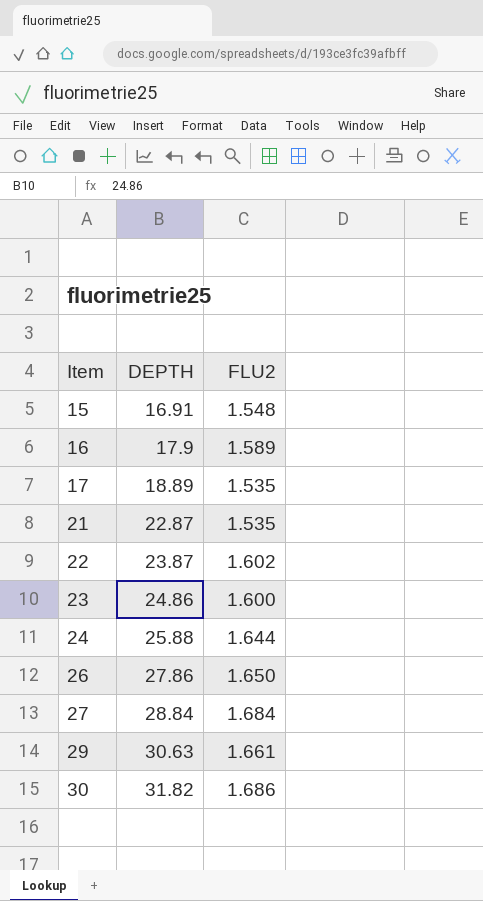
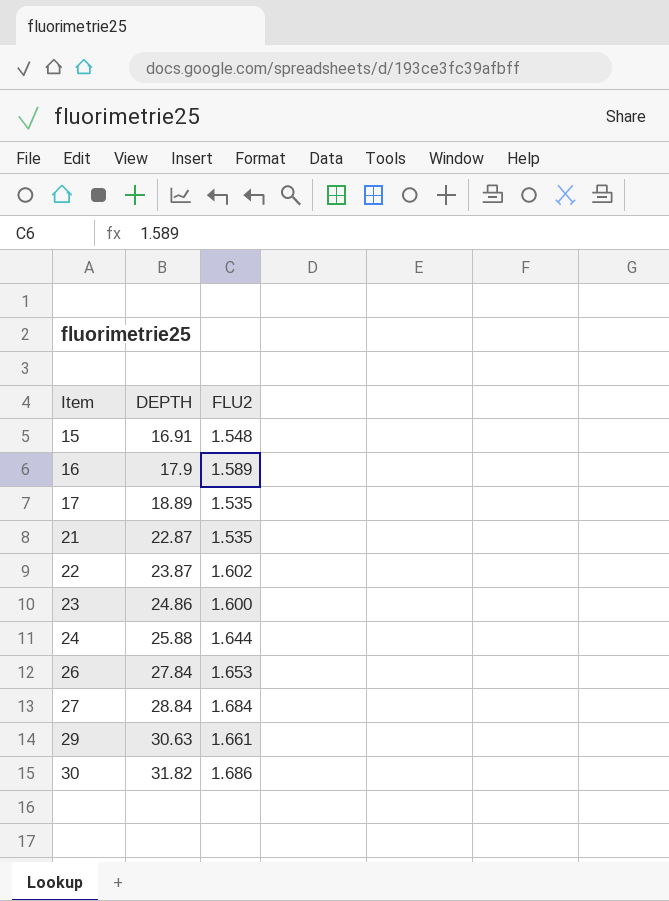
26 | DEPTH: 27.86 -> 27.84
26 | FLU2: 1.650 -> 1.653

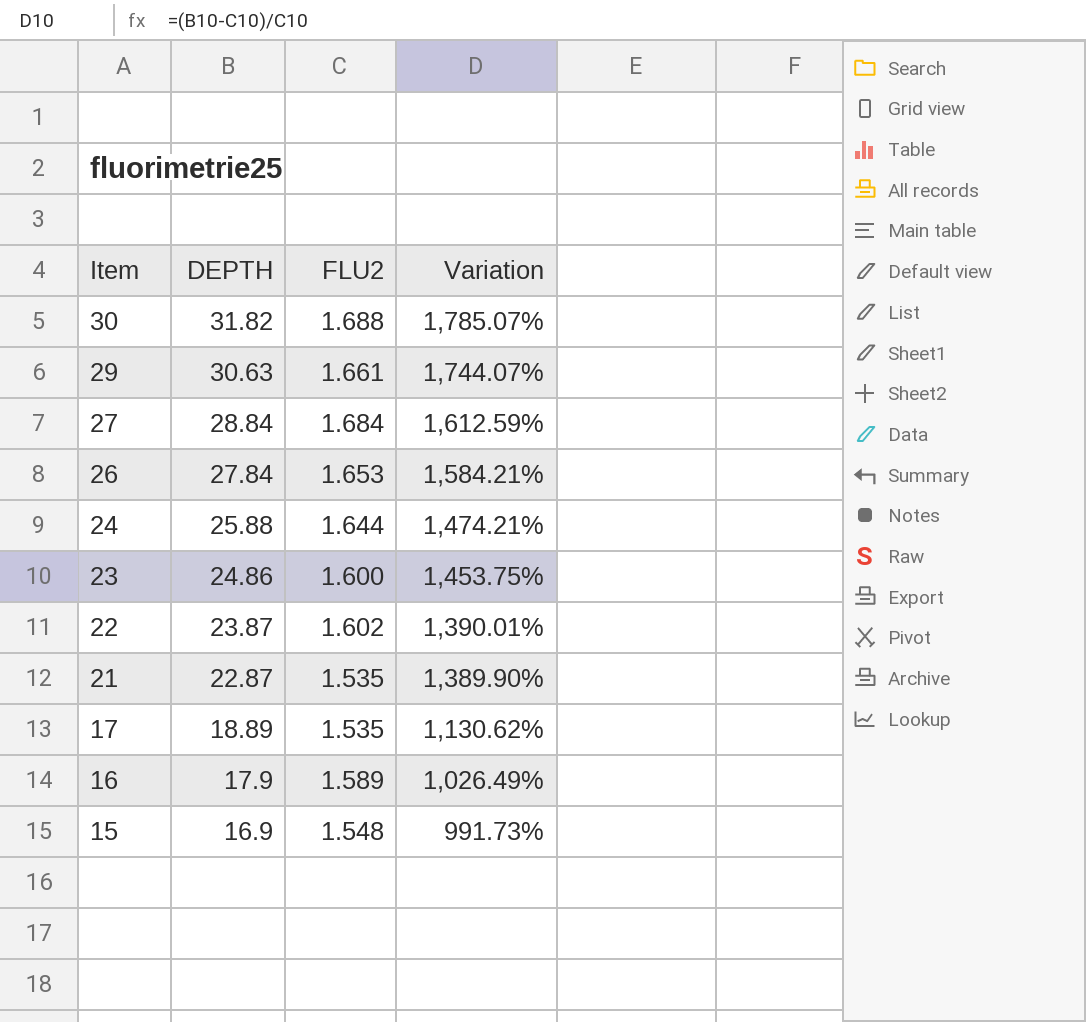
row order: Item ascending -> Item descending
column Variation | formula: none -> ([DEPTH] - [FLU2]) / [FLU2]
30 | FLU2: 1.686 -> 1.688
15 | DEPTH: 16.91 -> 16.9

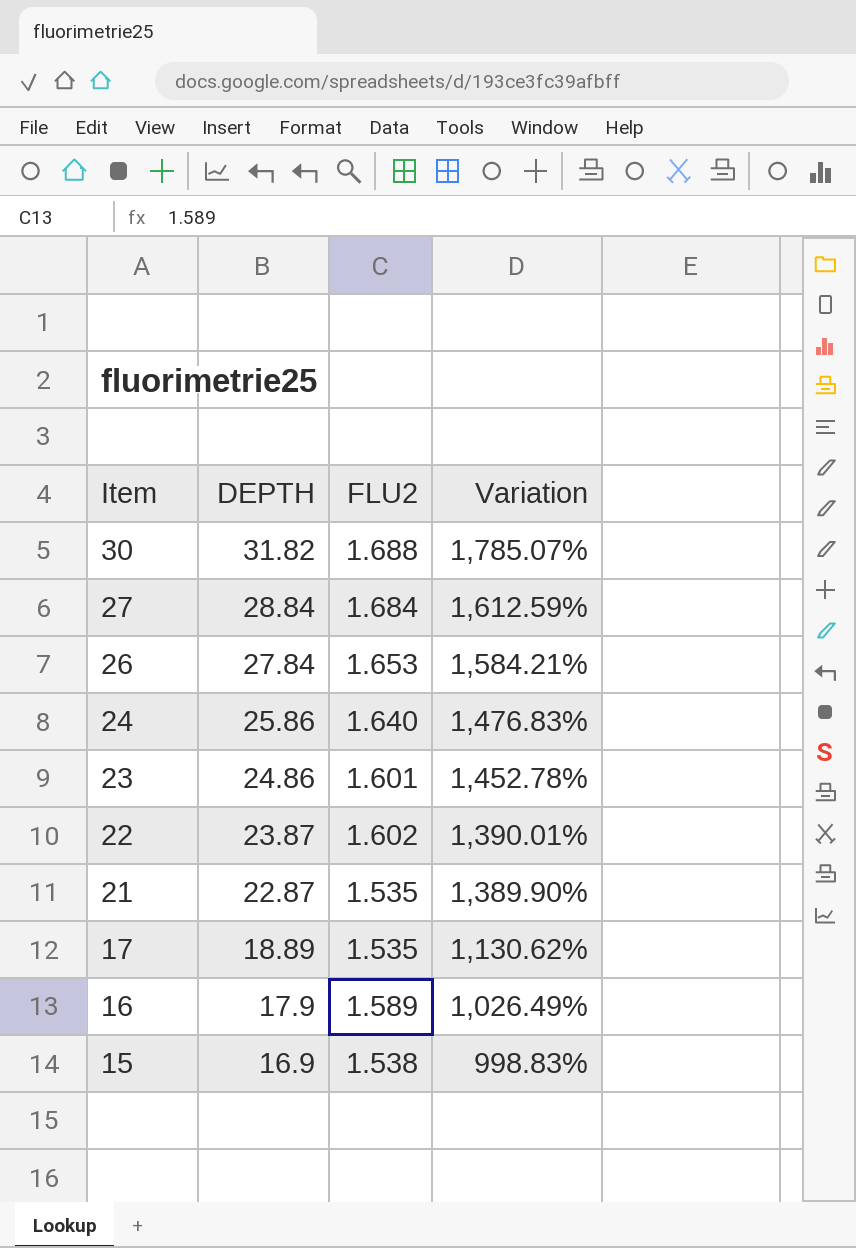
row 29: 30.63 | 1.661 | 1,744.07% -> none
24 | DEPTH: 25.88 -> 25.86
24 | FLU2: 1.644 -> 1.640
24 | Variation: 1,474.21% -> 1,476.83%
23 | FLU2: 1.600 -> 1.601
23 | Variation: 1,453.75% -> 1,452.78%
15 | FLU2: 1.548 -> 1.538
15 | Variation: 991.73% -> 998.83%

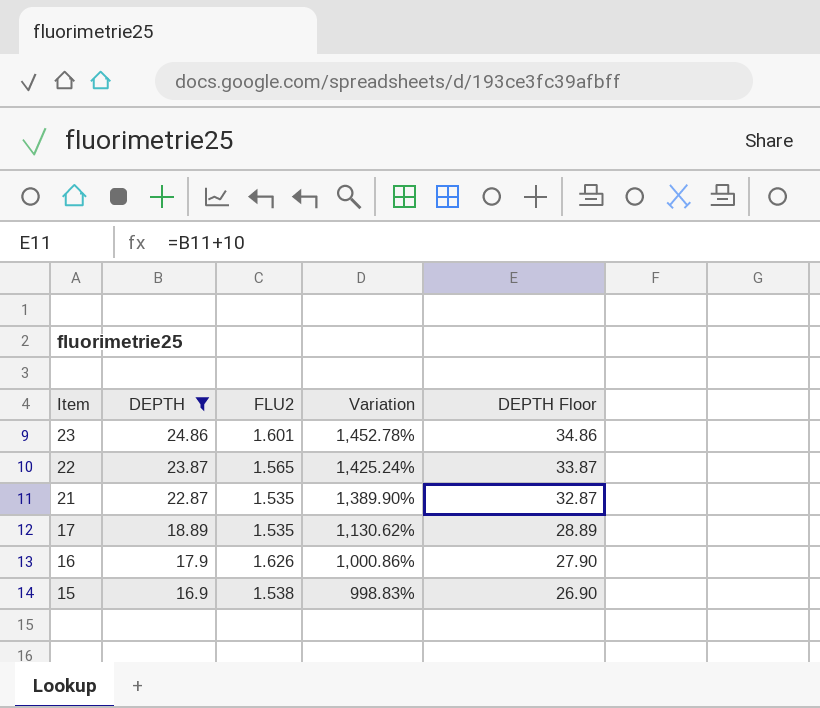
filter: none -> DEPTH <= 24.86
column DEPTH Floor | formula: none -> [DEPTH] + 10
22 | FLU2: 1.602 -> 1.565
22 | Variation: 1,390.01% -> 1,425.24%
16 | FLU2: 1.589 -> 1.626
16 | Variation: 1,026.49% -> 1,000.86%

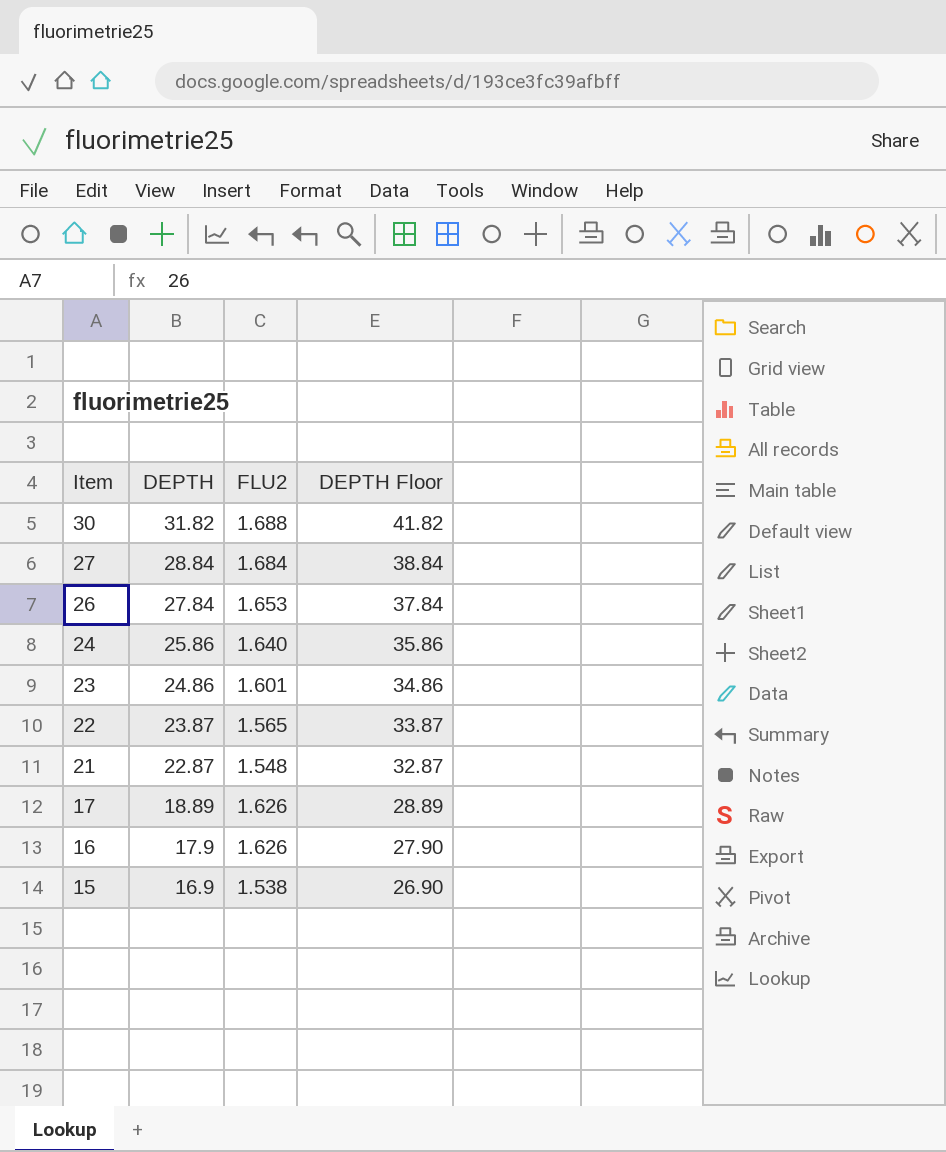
filter: DEPTH <= 24.86 -> none
column Variation | formula: ([DEPTH] - [FLU2]) / [FLU2] -> none
21 | FLU2: 1.535 -> 1.548
17 | FLU2: 1.535 -> 1.626

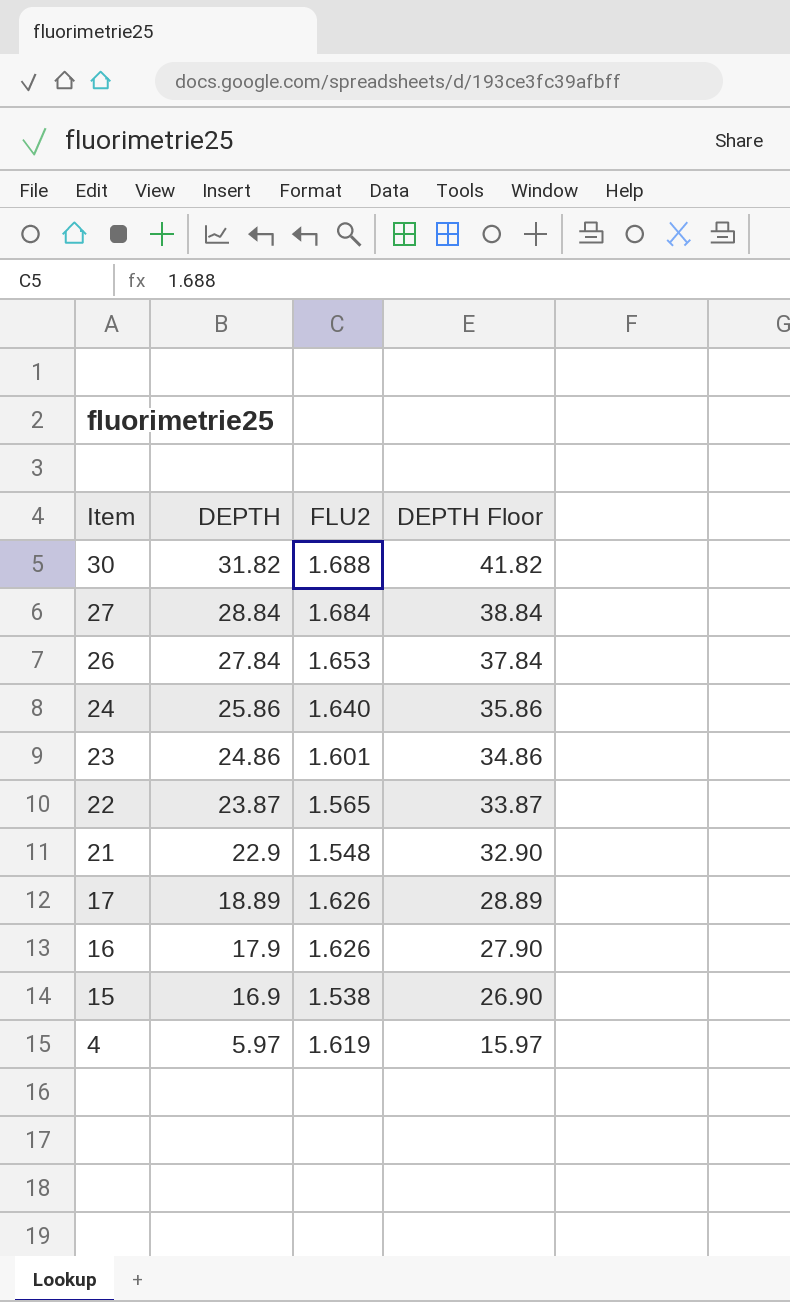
21 | DEPTH: 22.87 -> 22.9
21 | DEPTH Floor: 32.87 -> 32.90
row 4: none -> 5.97 | 1.619 | 15.97

